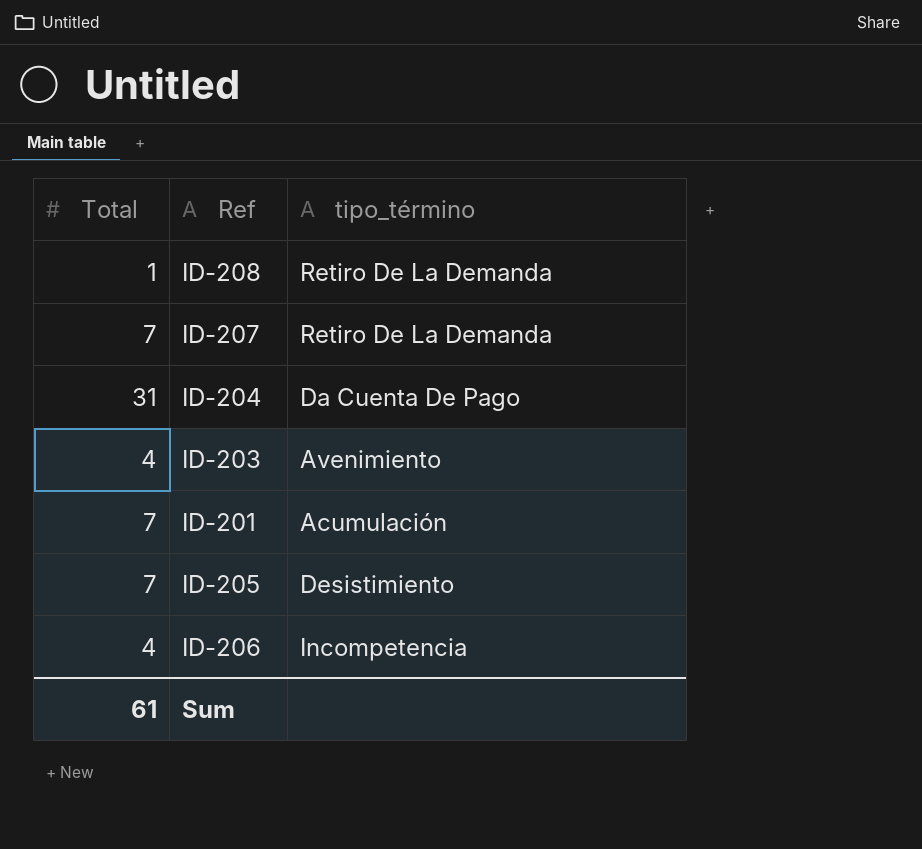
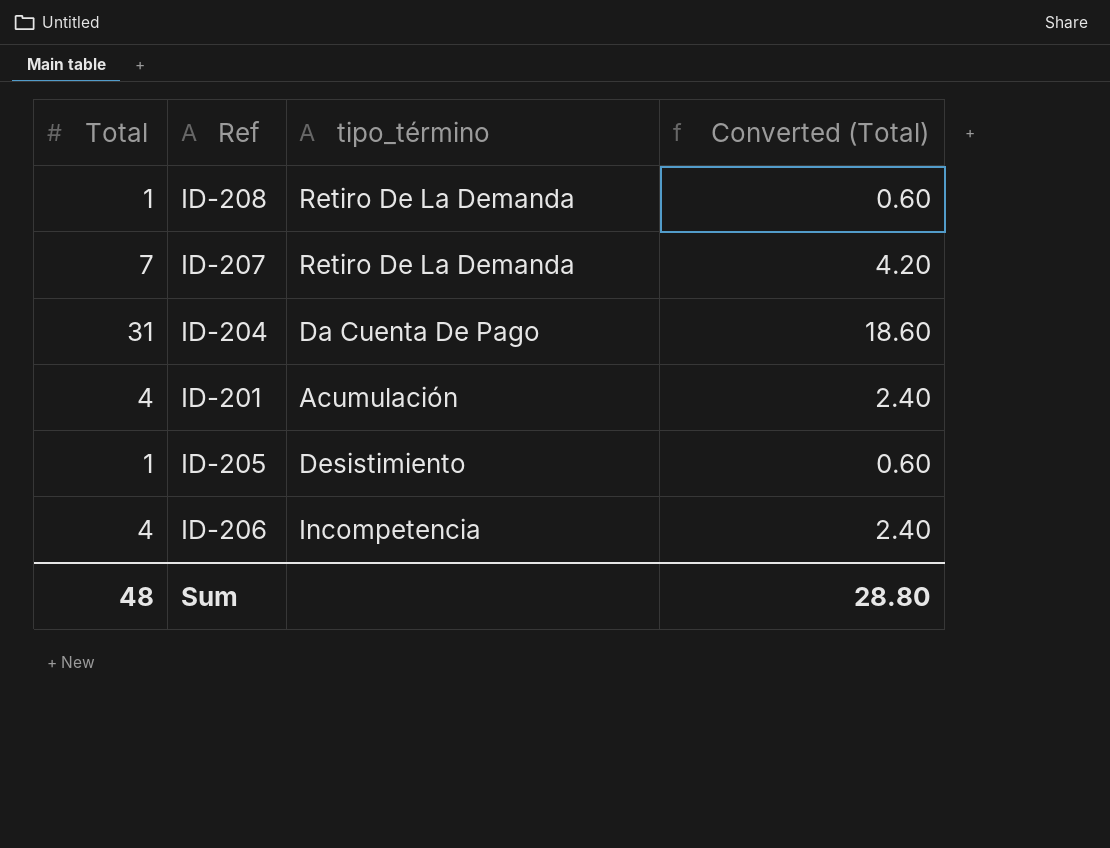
column Converted (Total) | formula: none -> [Total] * 0.6
row ID-203: 4 | Avenimiento -> none
ID-201 | Total: 7 -> 4
ID-205 | Total: 7 -> 1
Sum | Total: 61 -> 48

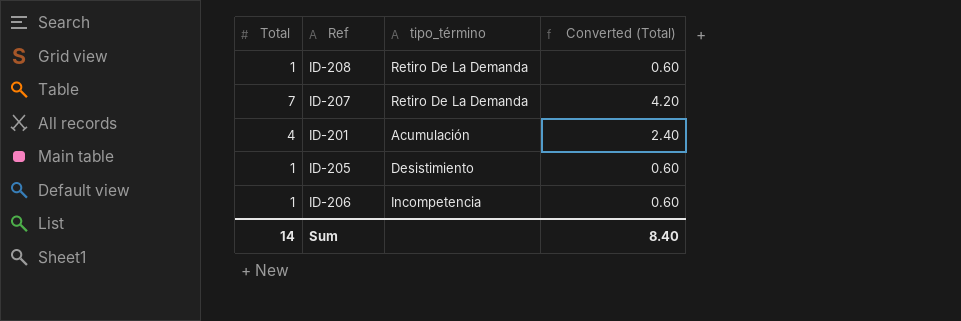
row ID-204: 31 | Da Cuenta De Pago | 18.60 -> none
ID-206 | Total: 4 -> 1
ID-206 | Converted (Total): 2.40 -> 0.60
Sum | Total: 48 -> 14
Sum | Converted (Total): 28.80 -> 8.40

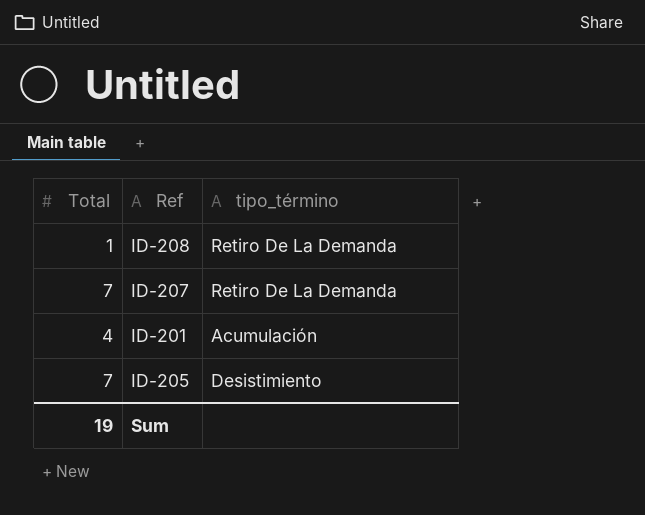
column Converted (Total) | formula: [Total] * 0.6 -> none
row ID-206: 1 | Incompetencia | 0.60 -> none
ID-205 | Total: 1 -> 7
Sum | Total: 14 -> 19

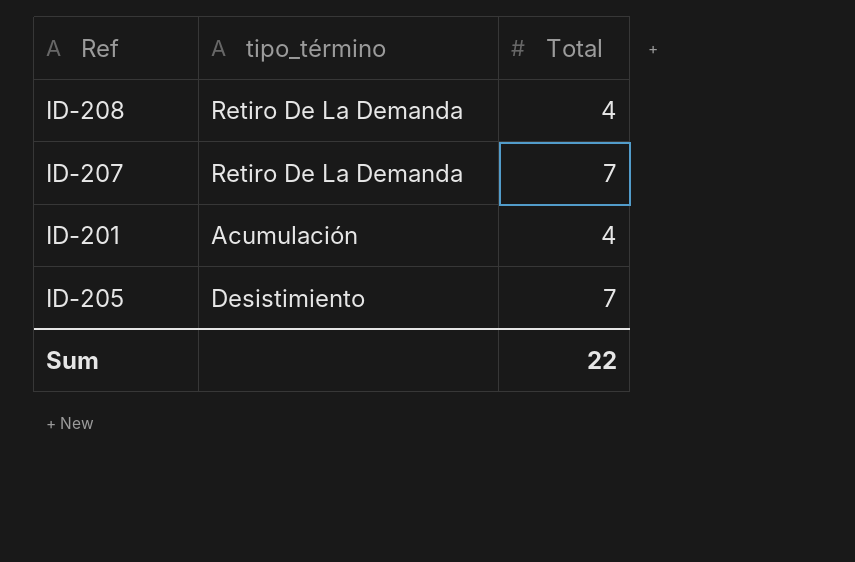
column Total | position: 1 -> 3
ID-208 | Total: 1 -> 4
Sum | Total: 19 -> 22

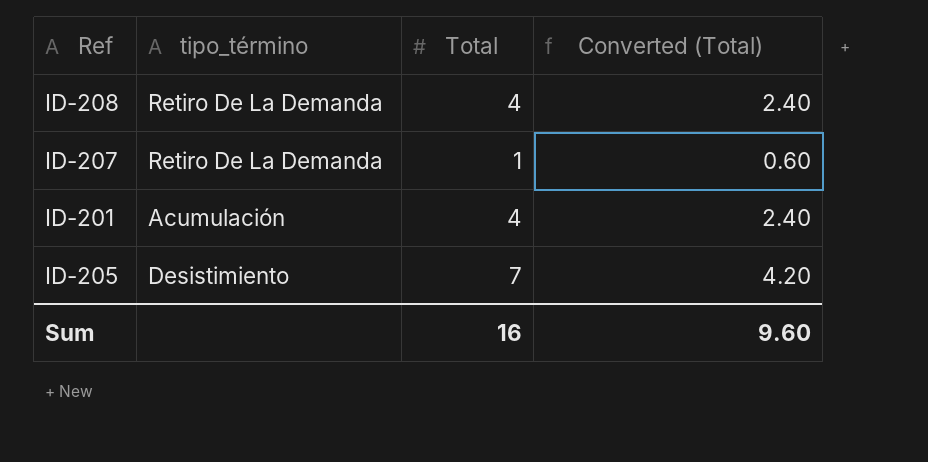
column Converted (Total) | formula: none -> [Total] * 0.6
ID-207 | Total: 7 -> 1
Sum | Total: 22 -> 16

